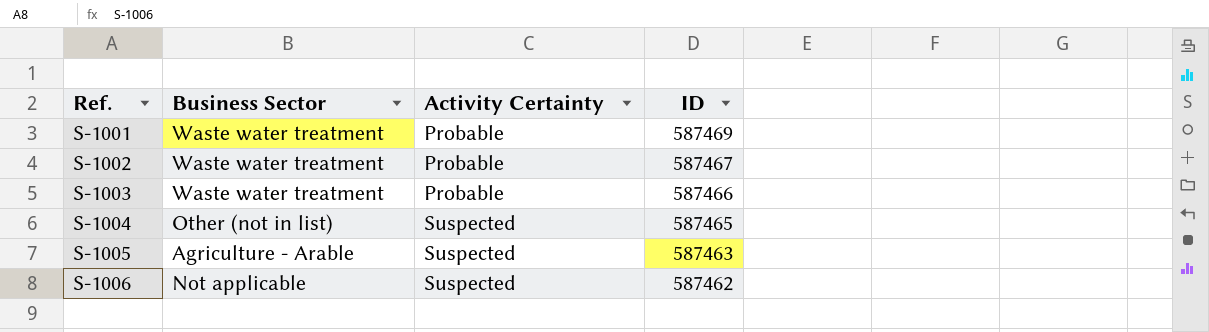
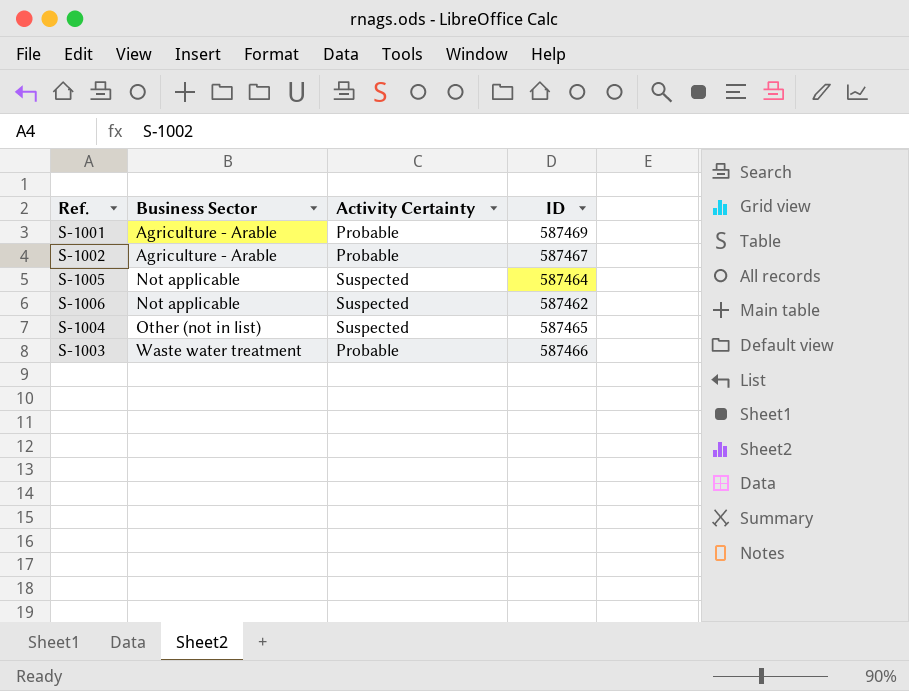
row order: Ref. ascending -> Business Sector ascending
S-1001 | Business Sector: Waste water treatment -> Agriculture - Arable
S-1002 | Business Sector: Waste water treatment -> Agriculture - Arable
S-1005 | Business Sector: Agriculture - Arable -> Not applicable
S-1005 | ID: 587463 -> 587464

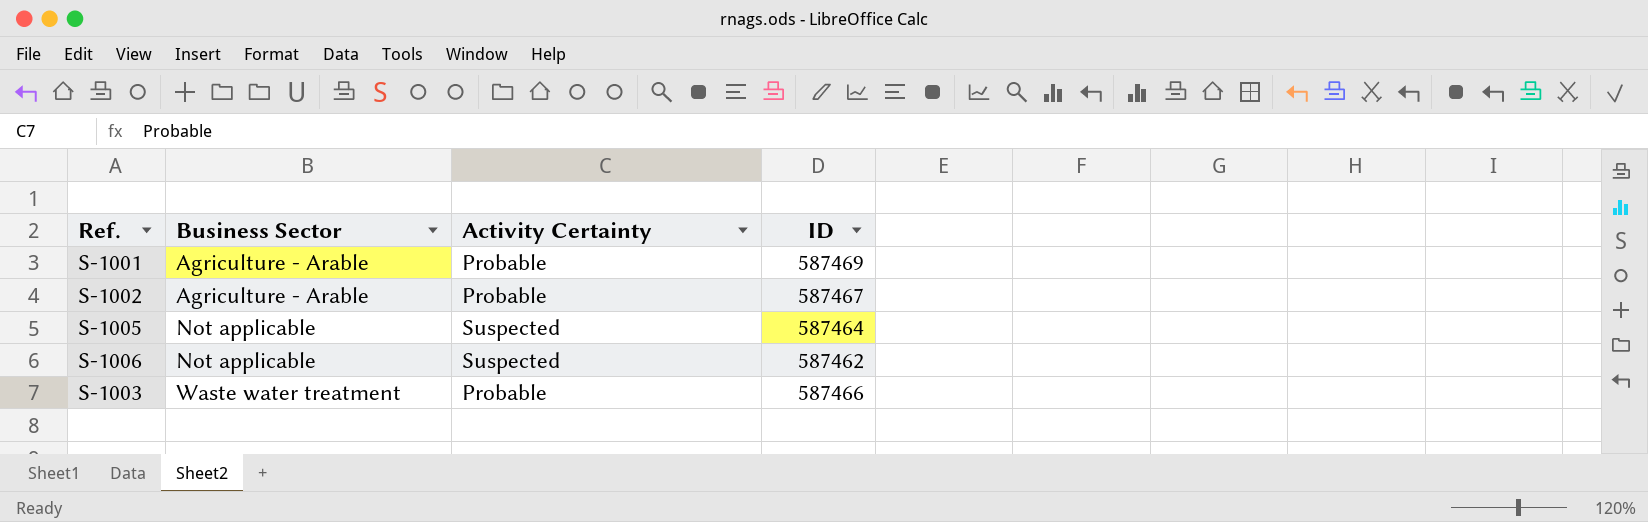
row S-1004: Other (not in list) | Suspected | 587465 -> none

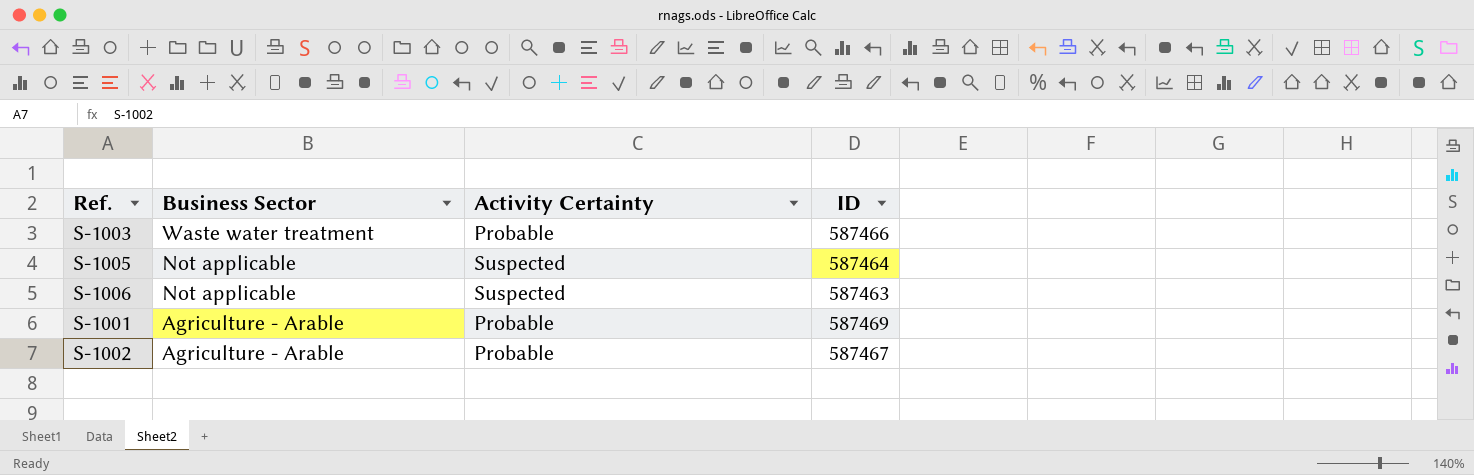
row order: Business Sector ascending -> Business Sector descending
S-1006 | ID: 587462 -> 587463

